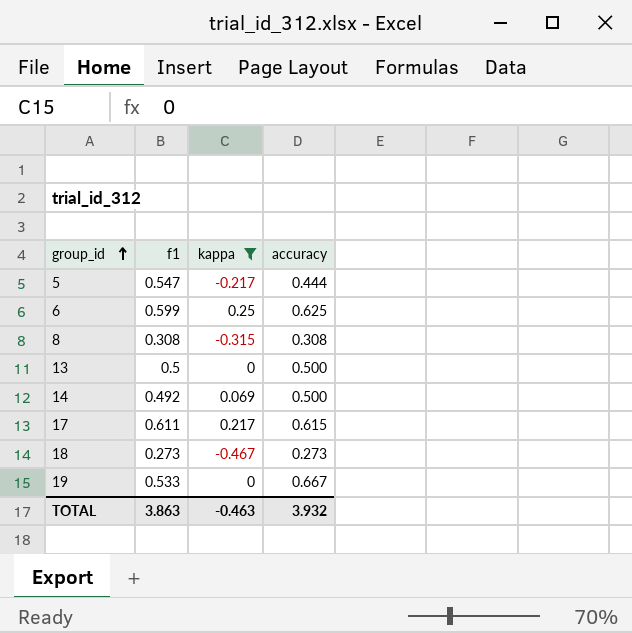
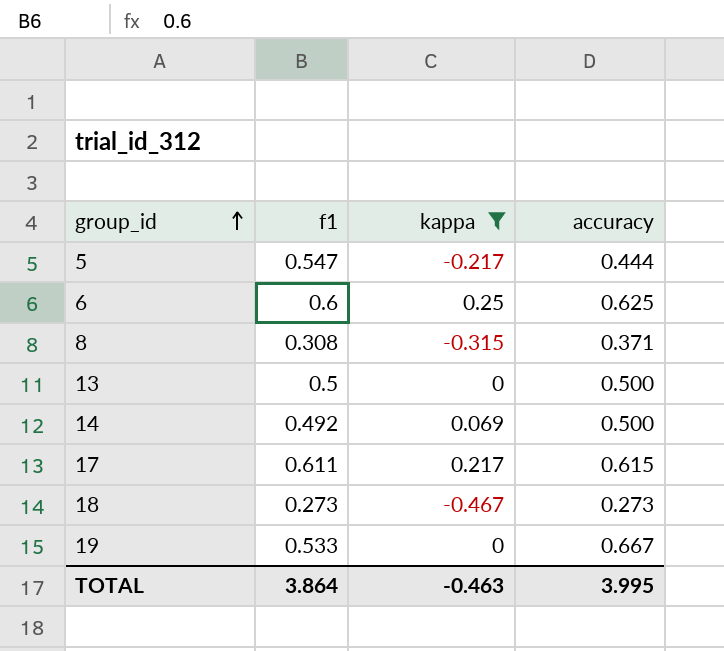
6 | f1: 0.599 -> 0.6
8 | accuracy: 0.308 -> 0.371
TOTAL | f1: 3.863 -> 3.864
TOTAL | accuracy: 3.932 -> 3.995

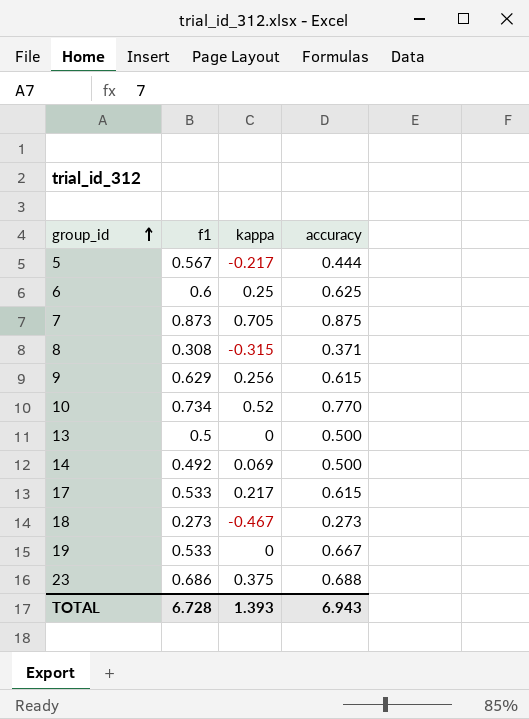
filter: kappa <= 0.25 -> none
5 | f1: 0.547 -> 0.567
17 | f1: 0.611 -> 0.533
TOTAL | f1: 3.864 -> 6.728
TOTAL | kappa: -0.463 -> 1.393
TOTAL | accuracy: 3.995 -> 6.943

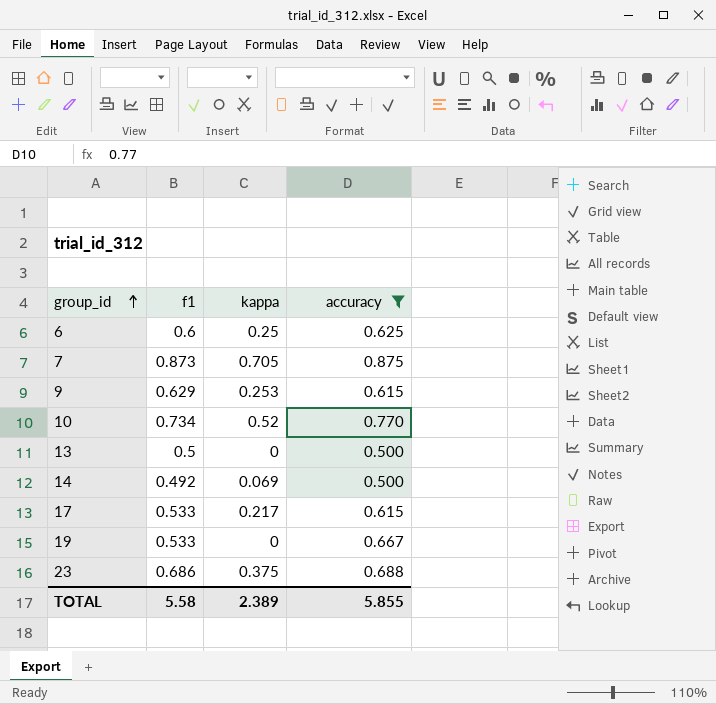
filter: none -> accuracy >= 0.500
9 | kappa: 0.256 -> 0.253
TOTAL | f1: 6.728 -> 5.58
TOTAL | kappa: 1.393 -> 2.389
TOTAL | accuracy: 6.943 -> 5.855

